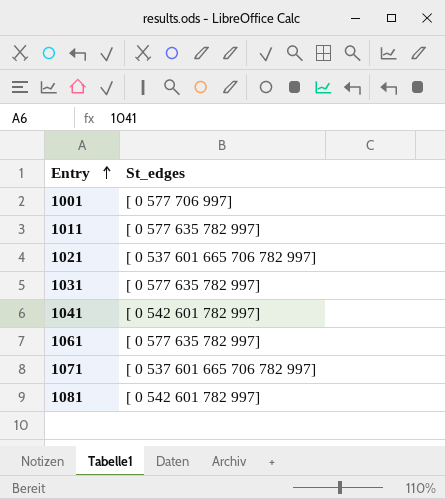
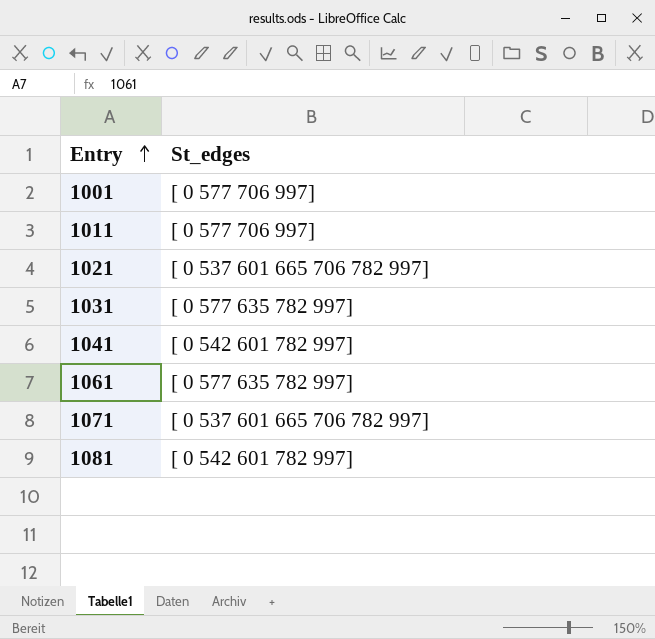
1011 | St_edges: [ 0 577 635 782 997] -> [ 0 577 706 997]

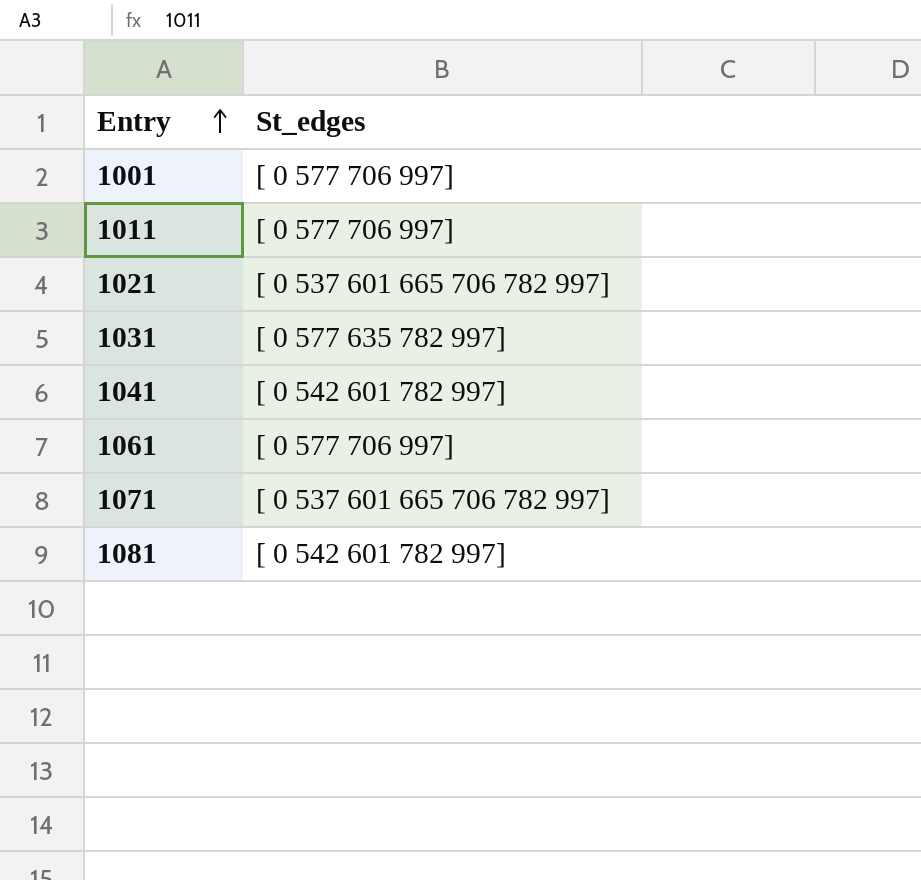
1061 | St_edges: [ 0 577 635 782 997] -> [ 0 577 706 997]

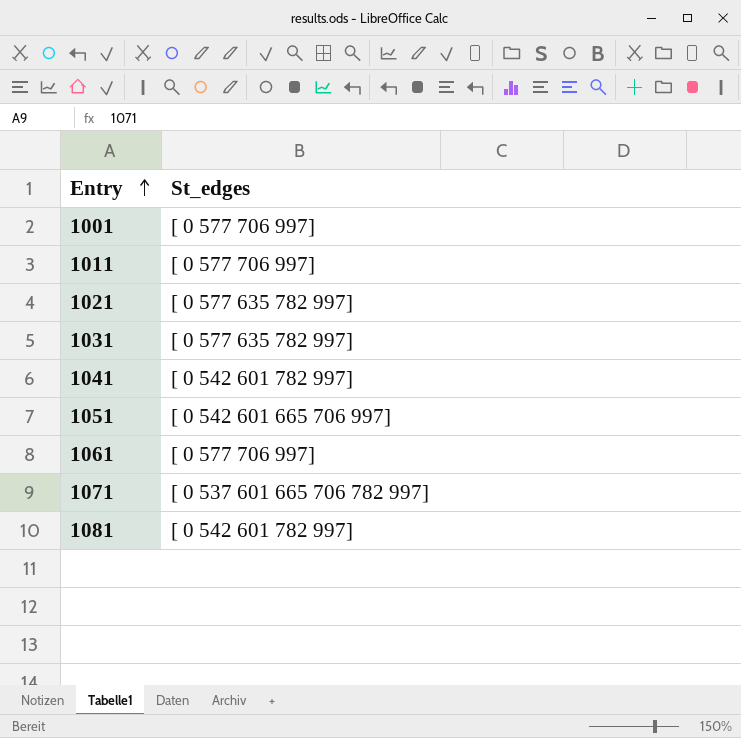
1021 | St_edges: [ 0 537 601 665 706 782 997] -> [ 0 577 635 782 997]
row 1051: none -> [ 0 542 601 665 706 997]

